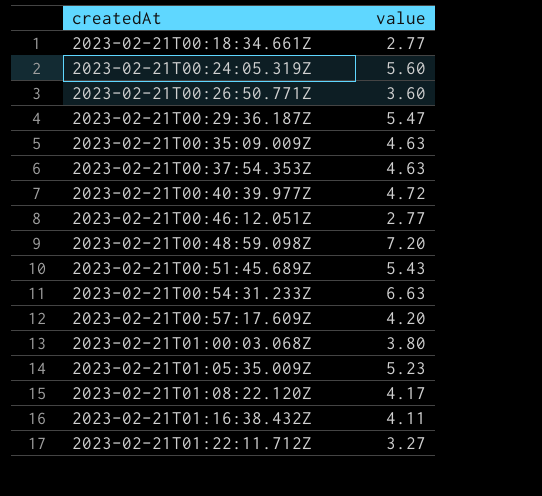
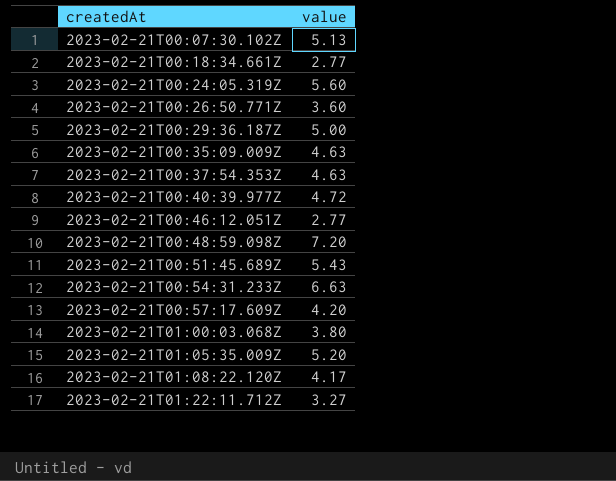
row 2023-02-21T01:16:38.432Z: 4.11 -> none
row 2023-02-21T00:07:30.102Z: none -> 5.13
2023-02-21T00:29:36.187Z | value: 5.47 -> 5.00
2023-02-21T01:05:35.009Z | value: 5.23 -> 5.20

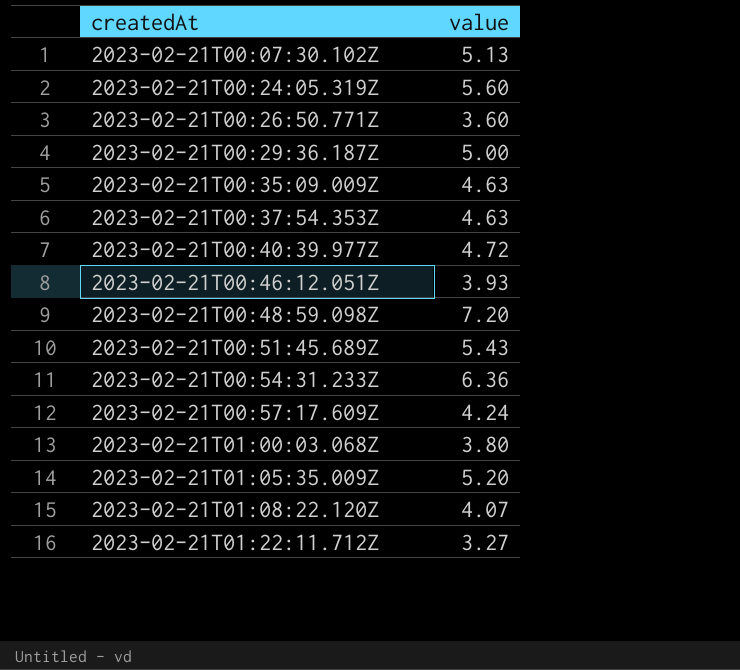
row 2023-02-21T00:18:34.661Z: 2.77 -> none
2023-02-21T00:46:12.051Z | value: 2.77 -> 3.93
2023-02-21T00:54:31.233Z | value: 6.63 -> 6.36
2023-02-21T00:57:17.609Z | value: 4.20 -> 4.24
2023-02-21T01:08:22.120Z | value: 4.17 -> 4.07

